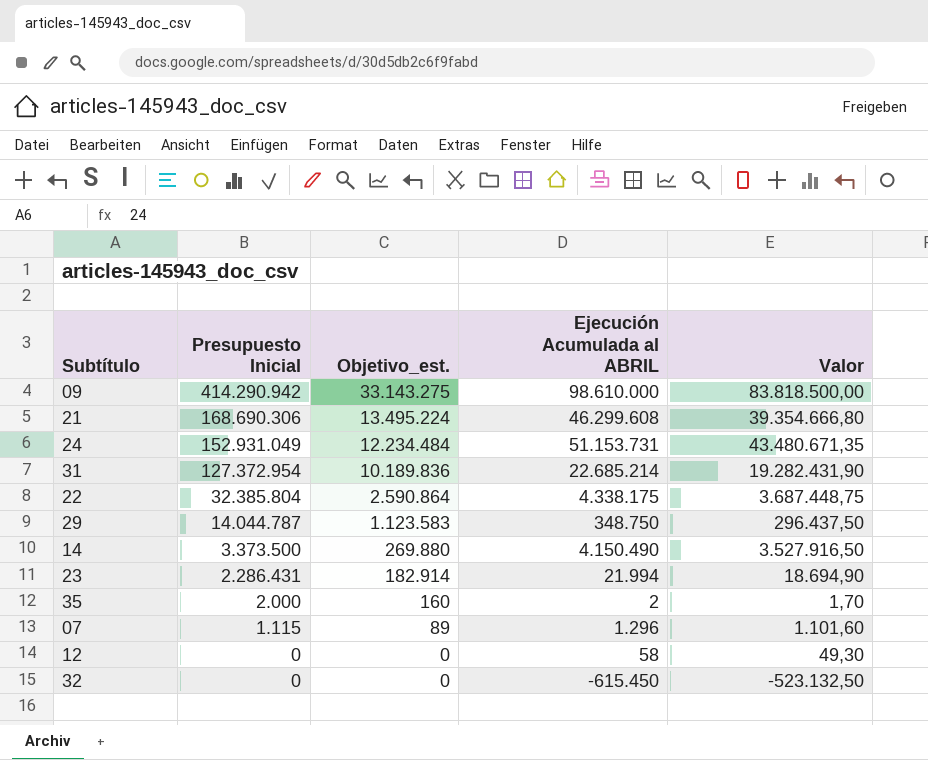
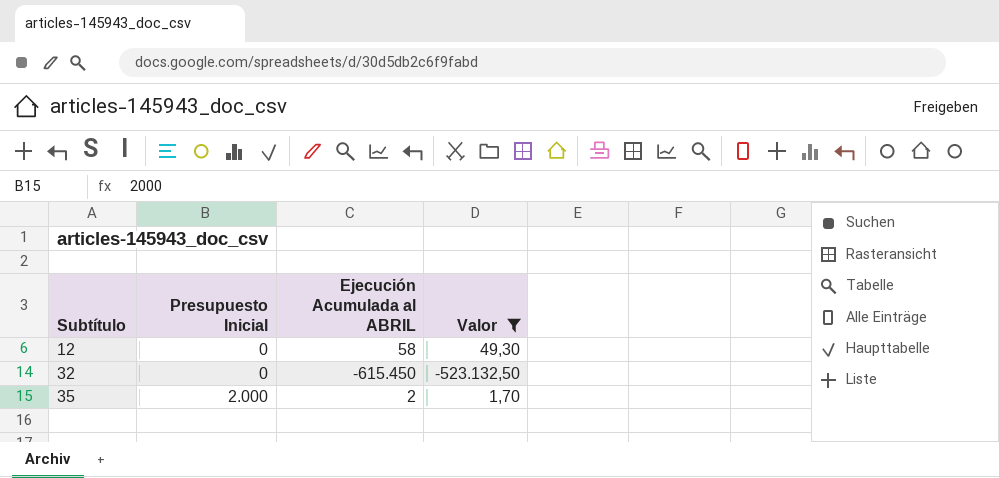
filter: none -> Valor <= 49,30
row order: Presupuesto Inicial descending -> Subtítulo ascending
column Objetivo_est. | formula: [Presupuesto Inicial] * 0,08 -> none

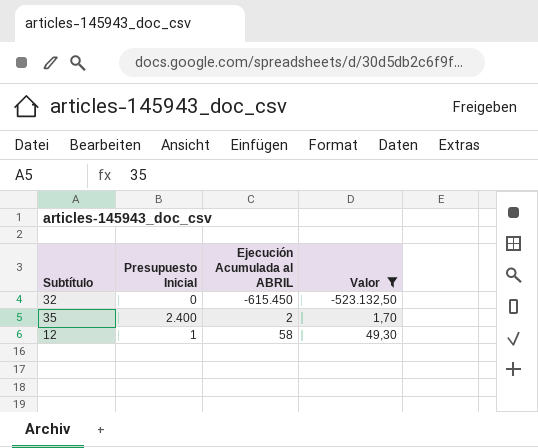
row order: Subtítulo ascending -> Ejecución Acumulada al ABRIL ascending
35 | Presupuesto Inicial: 2.000 -> 2.400
12 | Presupuesto Inicial: 0 -> 1

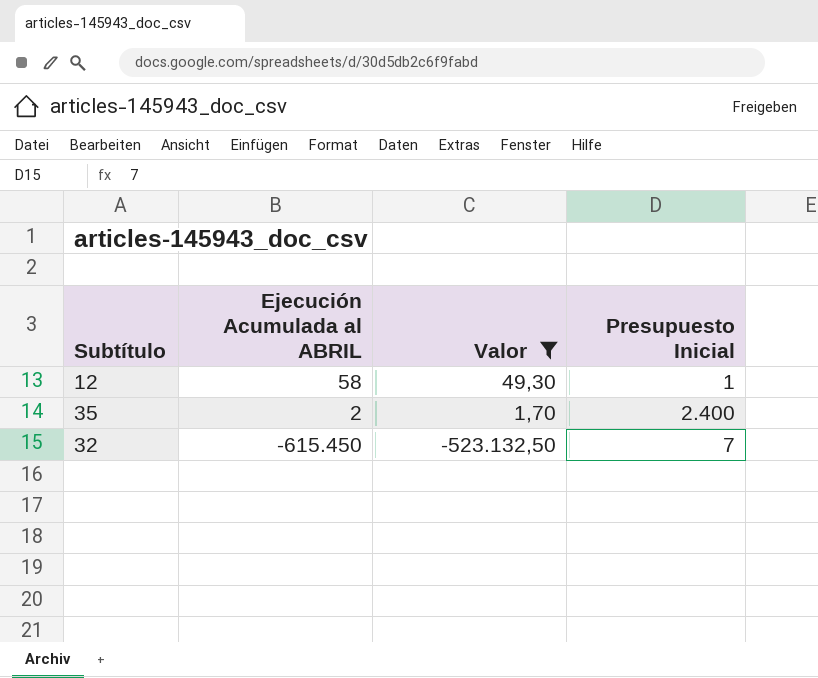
row order: Ejecución Acumulada al ABRIL ascending -> Ejecución Acumulada al ABRIL descending
column Presupuesto Inicial | position: 2 -> 4
32 | Presupuesto Inicial: 0 -> 7

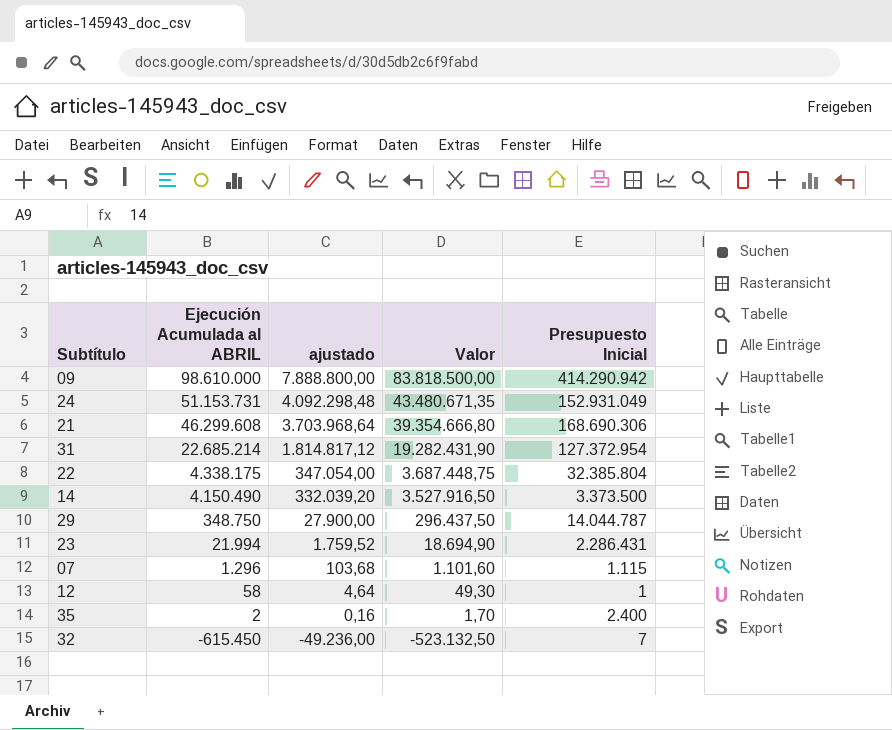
filter: Valor <= 49,30 -> none
column ajustado | formula: none -> [Ejecución Acumulada al ABRIL] * 0,08

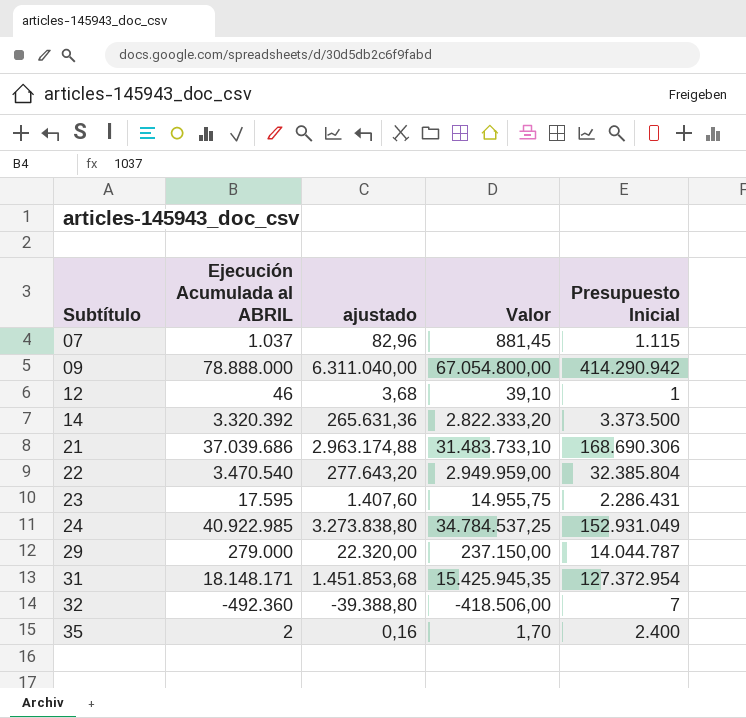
row order: Ejecución Acumulada al ABRIL descending -> Subtítulo ascending
07 | Ejecución Acumulada al ABRIL: 1.296 -> 1.037
07 | ajustado: 103,68 -> 82,96
07 | Valor: 1.101,60 -> 881,45
09 | Ejecución Acumulada al ABRIL: 98.610.000 -> 78.888.000
09 | ajustado: 7.888.800,00 -> 6.311.040,00
09 | Valor: 83.818.500,00 -> 67.054.800,00
12 | Ejecución Acumulada al ABRIL: 58 -> 46
12 | ajustado: 4,64 -> 3,68
12 | Valor: 49,30 -> 39,10
14 | Ejecución Acumulada al ABRIL: 4.150.490 -> 3.320.392
14 | ajustado: 332.039,20 -> 265.631,36
14 | Valor: 3.527.916,50 -> 2.822.333,20
21 | Ejecución Acumulada al ABRIL: 46.299.608 -> 37.039.686
21 | ajustado: 3.703.968,64 -> 2.963.174,88
21 | Valor: 39.354.666,80 -> 31.483.733,10
22 | Ejecución Acumulada al ABRIL: 4.338.175 -> 3.470.540
22 | ajustado: 347.054,00 -> 277.643,20
22 | Valor: 3.687.448,75 -> 2.949.959,00
23 | Ejecución Acumulada al ABRIL: 21.994 -> 17.595
23 | ajustado: 1.759,52 -> 1.407,60
23 | Valor: 18.694,90 -> 14.955,75
24 | Ejecución Acumulada al ABRIL: 51.153.731 -> 40.922.985
24 | ajustado: 4.092.298,48 -> 3.273.838,80
24 | Valor: 43.480.671,35 -> 34.784.537,25
29 | Ejecución Acumulada al ABRIL: 348.750 -> 279.000
29 | ajustado: 27.900,00 -> 22.320,00
29 | Valor: 296.437,50 -> 237.150,00
31 | Ejecución Acumulada al ABRIL: 22.685.214 -> 18.148.171
31 | ajustado: 1.814.817,12 -> 1.451.853,68
31 | Valor: 19.282.431,90 -> 15.425.945,35
32 | Ejecución Acumulada al ABRIL: -615.450 -> -492.360
32 | ajustado: -49.236,00 -> -39.388,80
32 | Valor: -523.132,50 -> -418.506,00

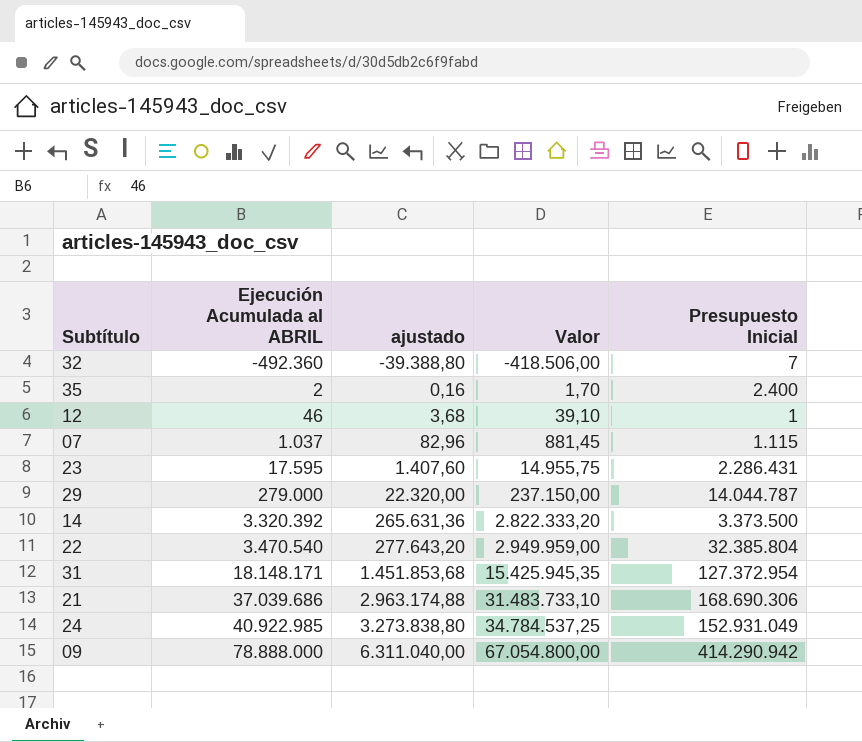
row order: Subtítulo ascending -> Ejecución Acumulada al ABRIL ascending

